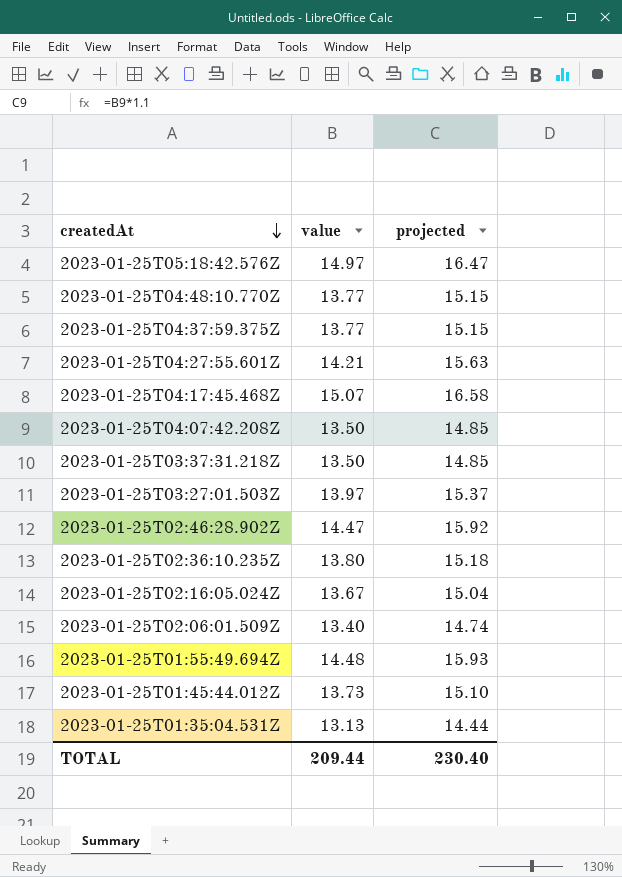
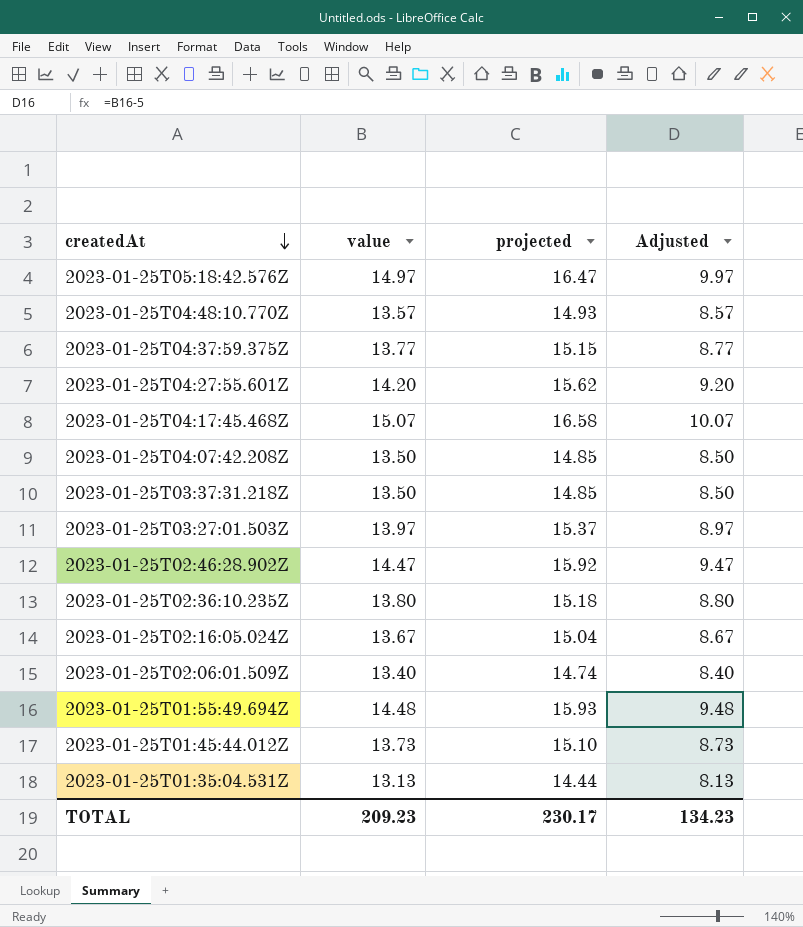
column Adjusted | formula: none -> [value] - 5
2023-01-25T04:48:10.770Z | value: 13.77 -> 13.57
2023-01-25T04:48:10.770Z | projected: 15.15 -> 14.93
2023-01-25T04:27:55.601Z | value: 14.21 -> 14.20
2023-01-25T04:27:55.601Z | projected: 15.63 -> 15.62
TOTAL | value: 209.44 -> 209.23
TOTAL | projected: 230.40 -> 230.17

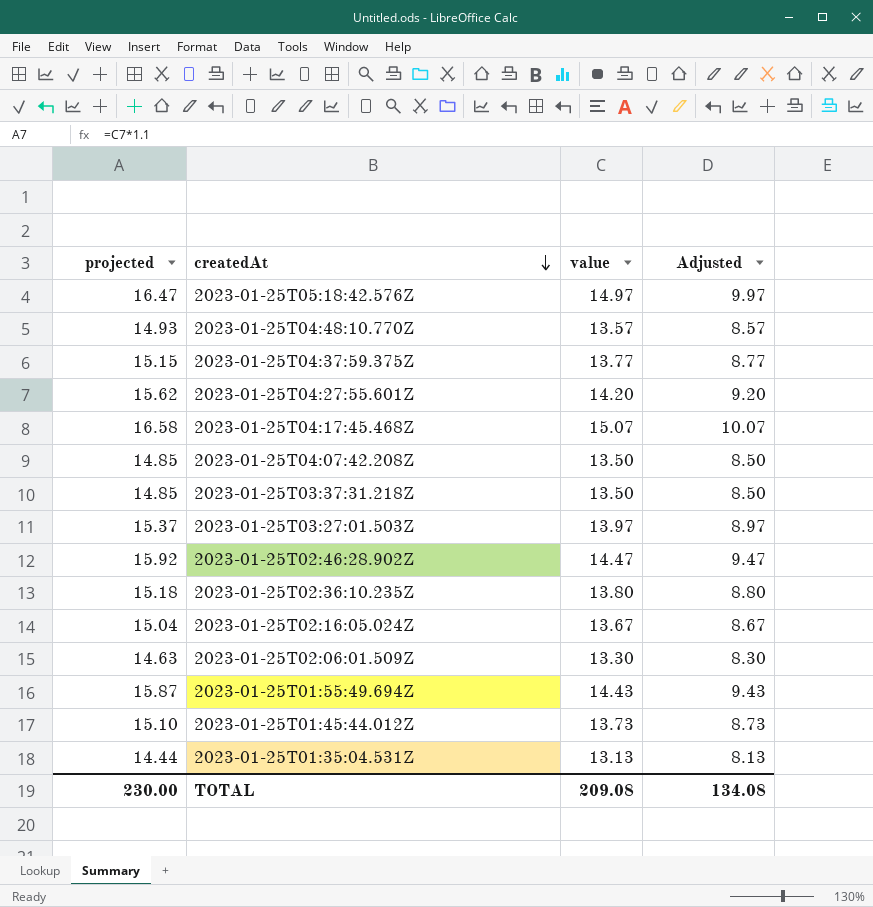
column projected | position: 3 -> 1
2023-01-25T02:06:01.509Z | projected: 14.74 -> 14.63
2023-01-25T02:06:01.509Z | value: 13.40 -> 13.30
2023-01-25T02:06:01.509Z | Adjusted: 8.40 -> 8.30
2023-01-25T01:55:49.694Z | projected: 15.93 -> 15.87
2023-01-25T01:55:49.694Z | value: 14.48 -> 14.43
2023-01-25T01:55:49.694Z | Adjusted: 9.48 -> 9.43
TOTAL | projected: 230.17 -> 230.00
TOTAL | value: 209.23 -> 209.08
TOTAL | Adjusted: 134.23 -> 134.08

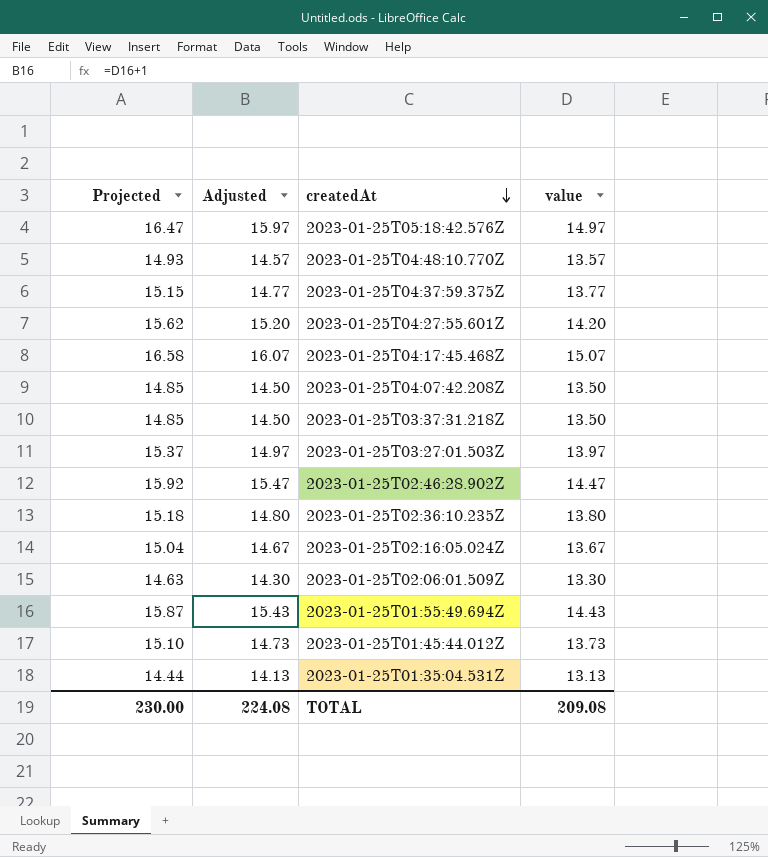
column name: projected -> Projected
column Adjusted | formula: [value] - 5 -> [value] + 1
column Adjusted | position: 4 -> 2
TOTAL | Adjusted: 134.08 -> 224.08

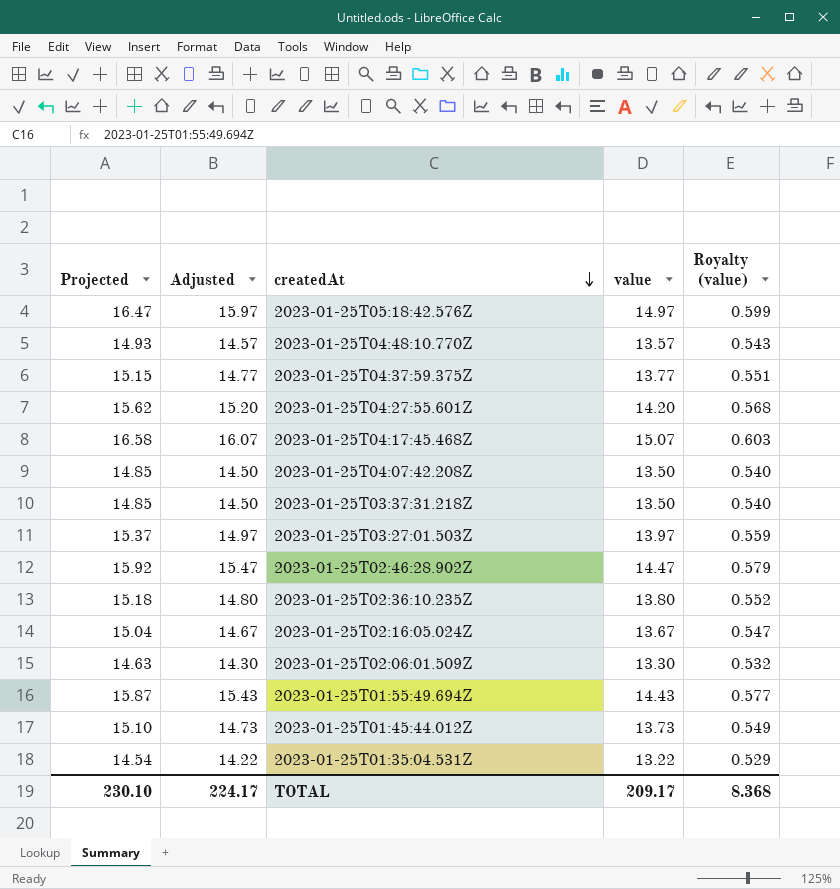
column Royalty (value) | formula: none -> [value] * 0.04
2023-01-25T01:35:04.531Z | Projected: 14.44 -> 14.54
2023-01-25T01:35:04.531Z | Adjusted: 14.13 -> 14.22
2023-01-25T01:35:04.531Z | value: 13.13 -> 13.22
TOTAL | Projected: 230.00 -> 230.10
TOTAL | Adjusted: 224.08 -> 224.17
TOTAL | value: 209.08 -> 209.17

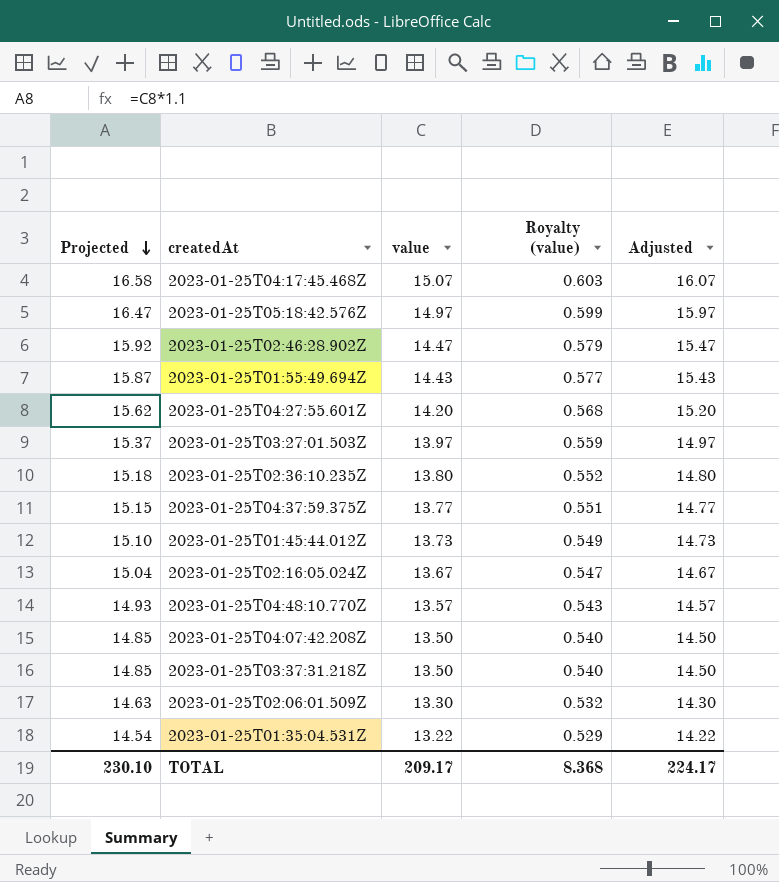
row order: createdAt descending -> Projected descending
column Adjusted | position: 2 -> 5

